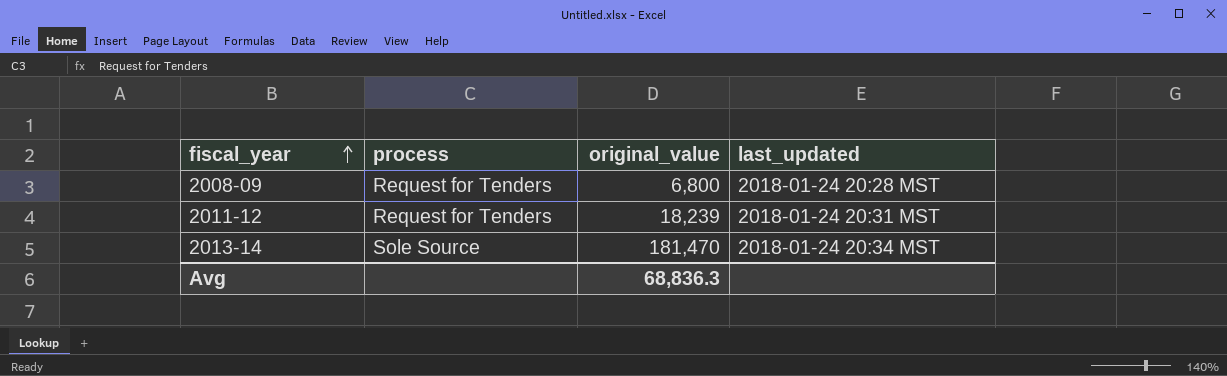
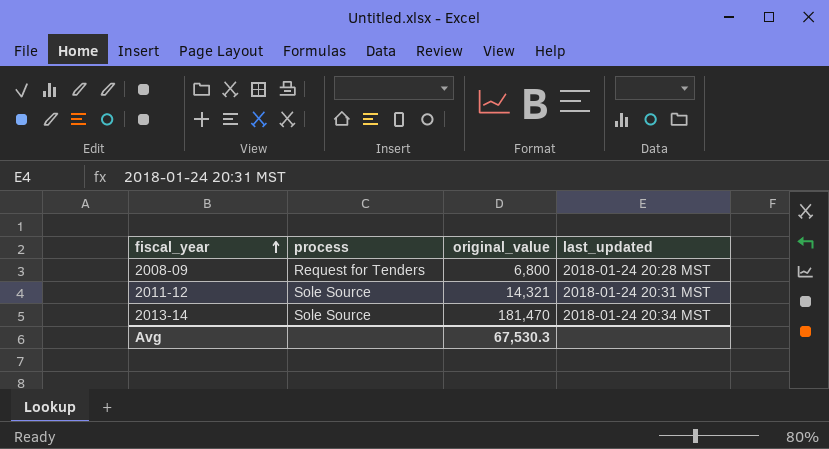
2011-12 | process: Request for Tenders -> Sole Source
2011-12 | original_value: 18,239 -> 14,321
Avg | original_value: 68,836.3 -> 67,530.3

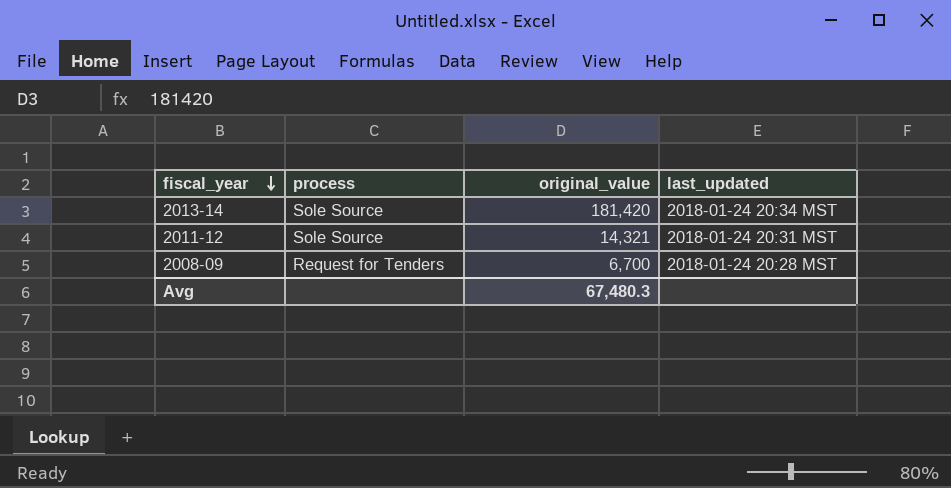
row order: fiscal_year ascending -> fiscal_year descending
2013-14 | original_value: 181,470 -> 181,420
2008-09 | original_value: 6,800 -> 6,700
Avg | original_value: 67,530.3 -> 67,480.3

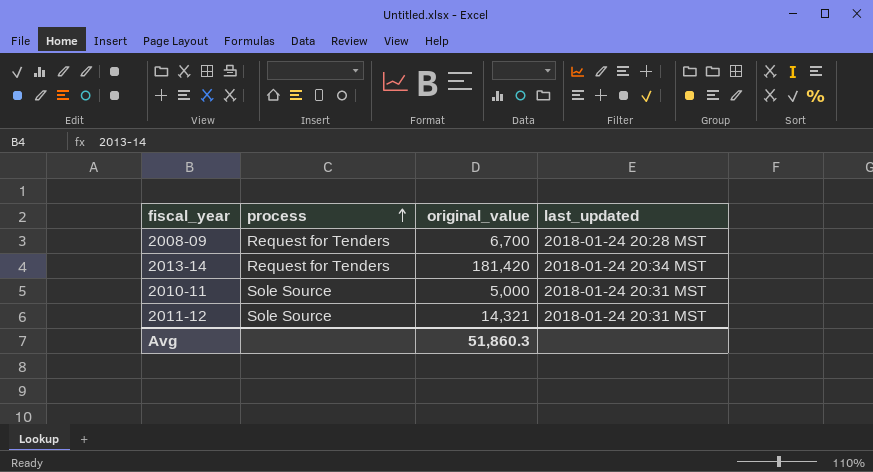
row order: fiscal_year descending -> process ascending
2013-14 | process: Sole Source -> Request for Tenders
row 2010-11: none -> Sole Source | 5,000 | 2018-01-24 20:31 MST
Avg | original_value: 67,480.3 -> 51,860.3

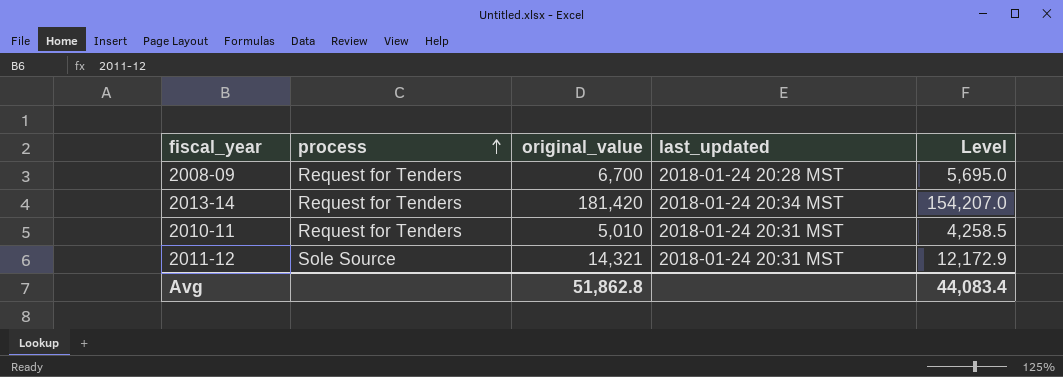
column Level | formula: none -> [original_value] * 0.85
2010-11 | process: Sole Source -> Request for Tenders
2010-11 | original_value: 5,000 -> 5,010
Avg | original_value: 51,860.3 -> 51,862.8

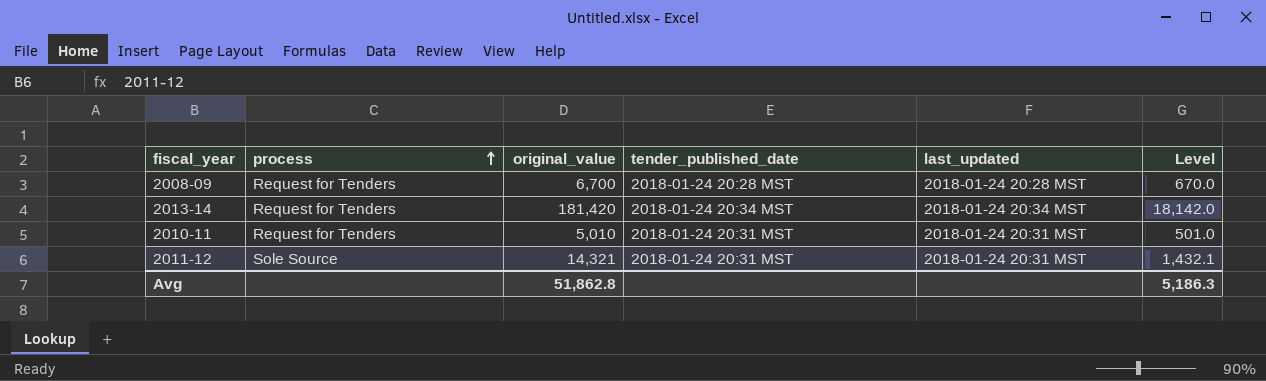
column tender_published_date | position: none -> 4
column Level | formula: [original_value] * 0.85 -> [original_value] * 0.1
Avg | Level: 44,083.4 -> 5,186.3

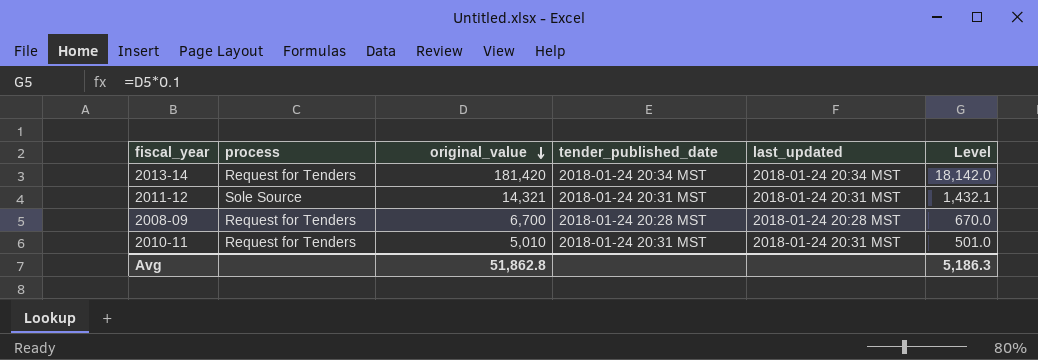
row order: process ascending -> original_value descending

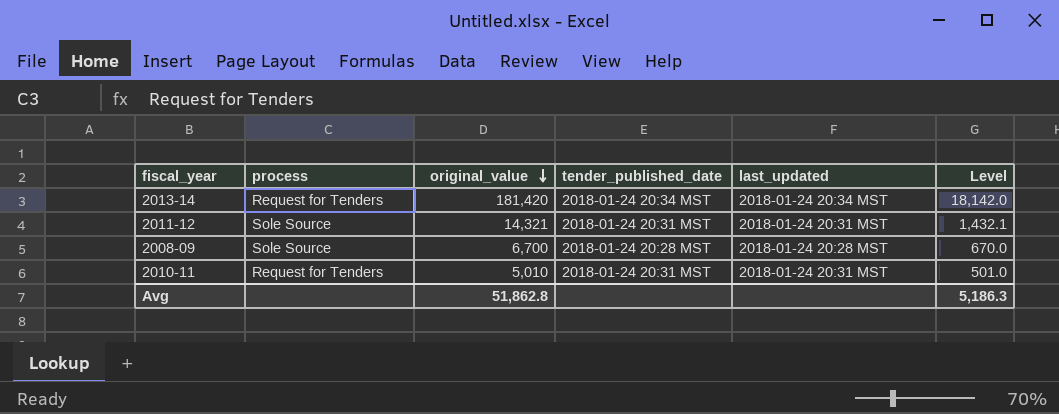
2008-09 | process: Request for Tenders -> Sole Source

